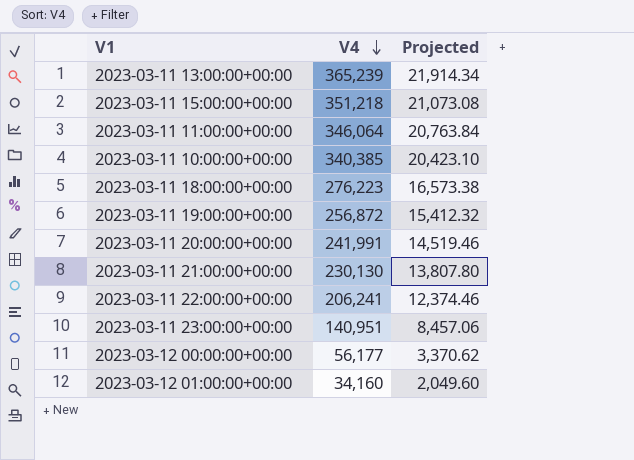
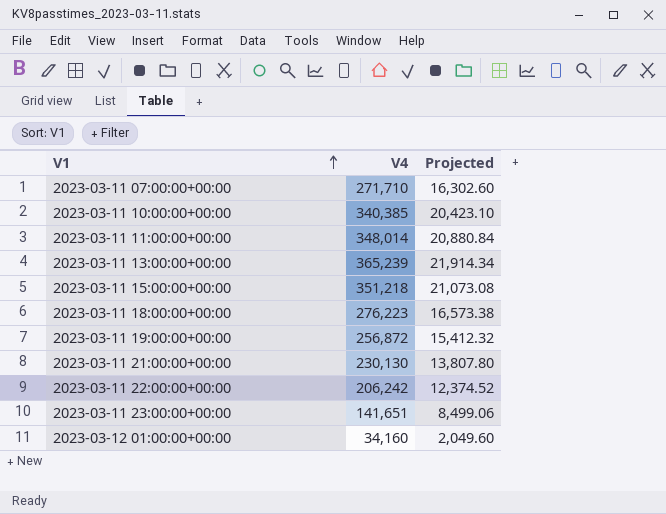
row order: V4 descending -> V1 ascending
row 2023-03-11 20:00:00+00:00: 241,991 | 14,519.46 -> none
row 2023-03-12 00:00:00+00:00: 56,177 | 3,370.62 -> none
row 2023-03-11 07:00:00+00:00: none -> 271,710 | 16,302.60
2023-03-11 11:00:00+00:00 | V4: 346,064 -> 348,014
2023-03-11 11:00:00+00:00 | Projected: 20,763.84 -> 20,880.84
2023-03-11 22:00:00+00:00 | V4: 206,241 -> 206,242
2023-03-11 22:00:00+00:00 | Projected: 12,374.46 -> 12,374.52
2023-03-11 23:00:00+00:00 | V4: 140,951 -> 141,651
2023-03-11 23:00:00+00:00 | Projected: 8,457.06 -> 8,499.06

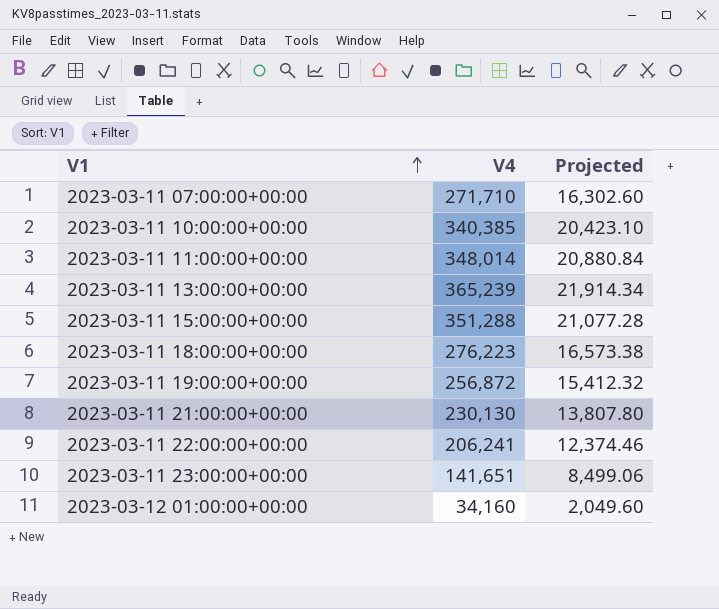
2023-03-11 15:00:00+00:00 | V4: 351,218 -> 351,288
2023-03-11 15:00:00+00:00 | Projected: 21,073.08 -> 21,077.28
2023-03-11 22:00:00+00:00 | V4: 206,242 -> 206,241
2023-03-11 22:00:00+00:00 | Projected: 12,374.52 -> 12,374.46

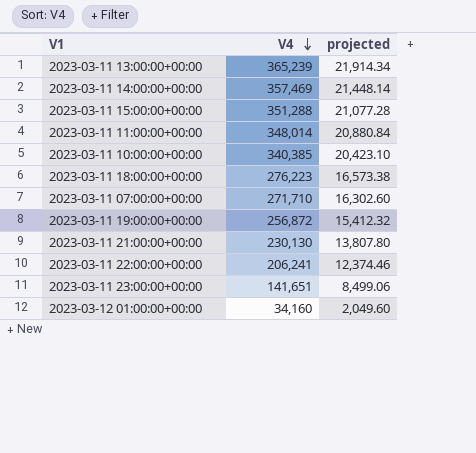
row order: V1 ascending -> V4 descending
column name: Projected -> projected
row 2023-03-11 14:00:00+00:00: none -> 357,469 | 21,448.14

